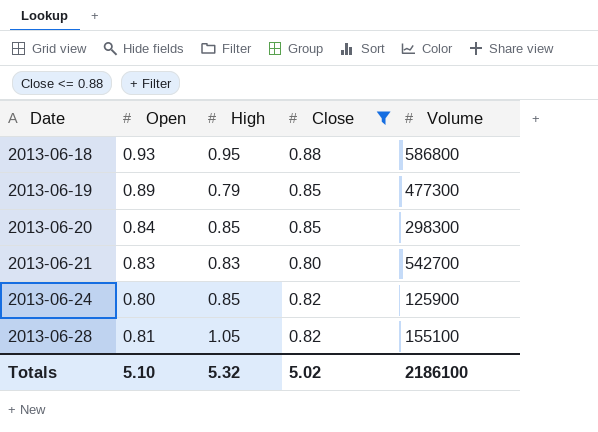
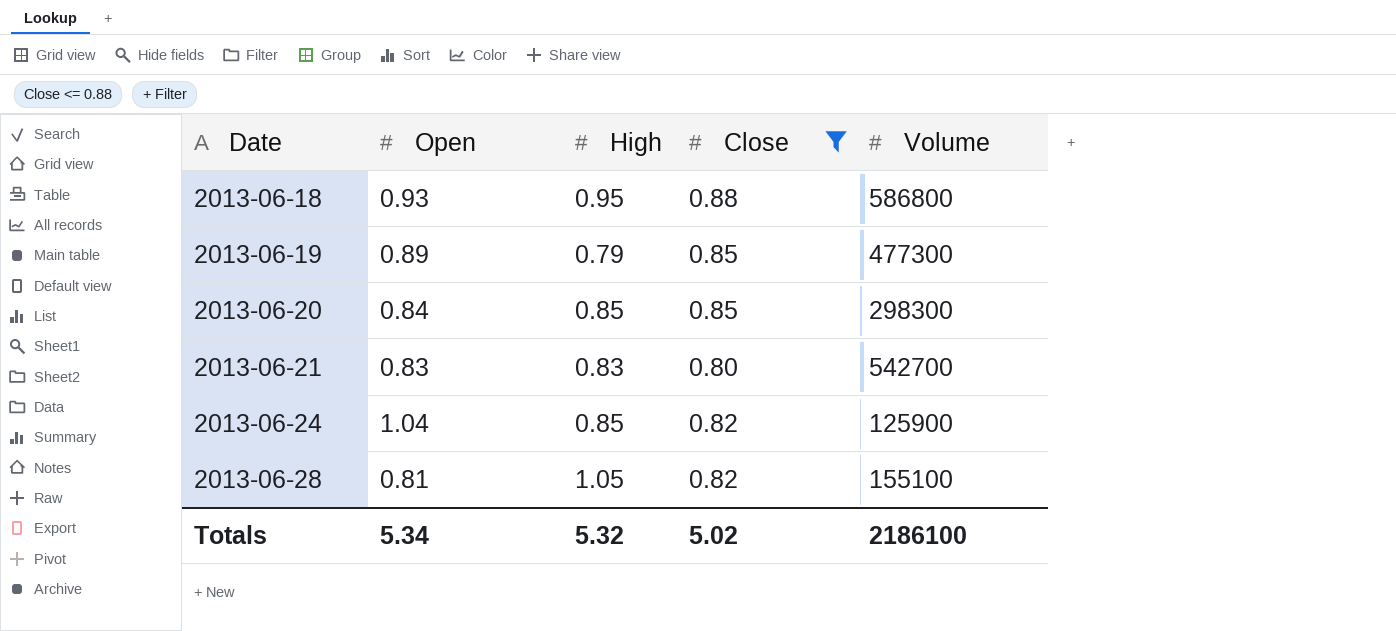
2013-06-24 | Open: 0.80 -> 1.04
Totals | Open: 5.10 -> 5.34

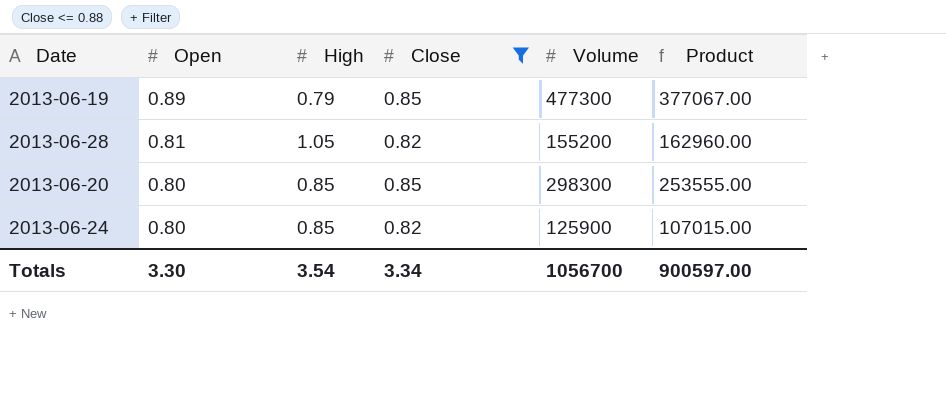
row order: Date ascending -> Open descending
column Product | formula: none -> [High] * [Volume]
row 2013-06-18: 0.93 | 0.95 | 0.88 | 586800 -> none
row 2013-06-21: 0.83 | 0.83 | 0.80 | 542700 -> none
2013-06-28 | Volume: 155100 -> 155200
2013-06-20 | Open: 0.84 -> 0.80
2013-06-24 | Open: 1.04 -> 0.80
Totals | Open: 5.34 -> 3.30
Totals | High: 5.32 -> 3.54
Totals | Close: 5.02 -> 3.34
Totals | Volume: 2186100 -> 1056700

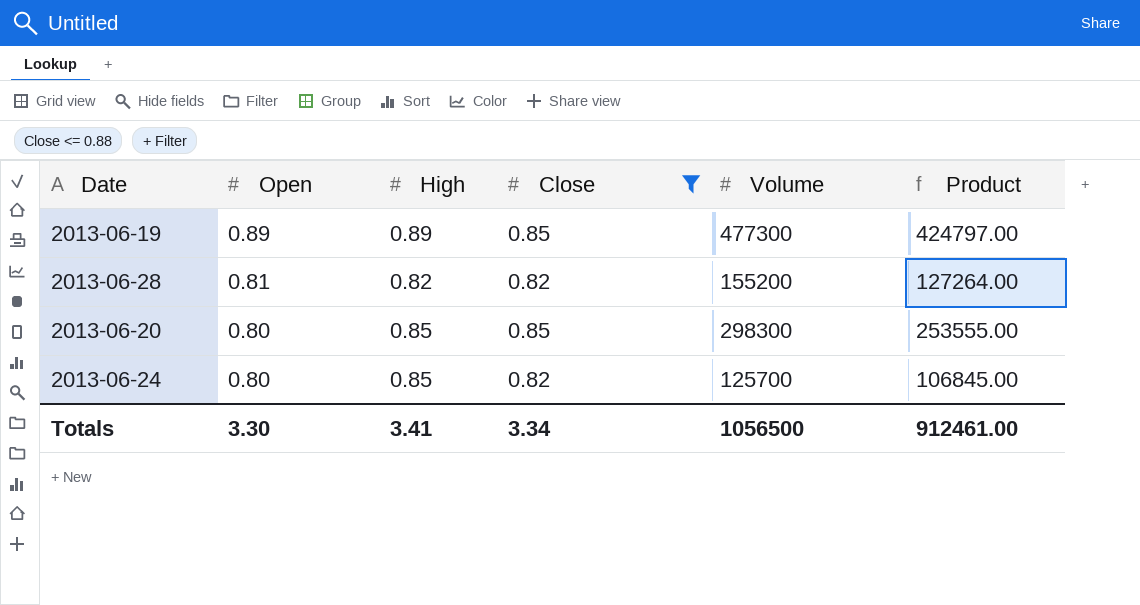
2013-06-19 | High: 0.79 -> 0.89
2013-06-19 | Product: 377067.00 -> 424797.00
2013-06-28 | High: 1.05 -> 0.82
2013-06-28 | Product: 162960.00 -> 127264.00
2013-06-24 | Volume: 125900 -> 125700
2013-06-24 | Product: 107015.00 -> 106845.00
Totals | High: 3.54 -> 3.41
Totals | Volume: 1056700 -> 1056500
Totals | Product: 900597.00 -> 912461.00

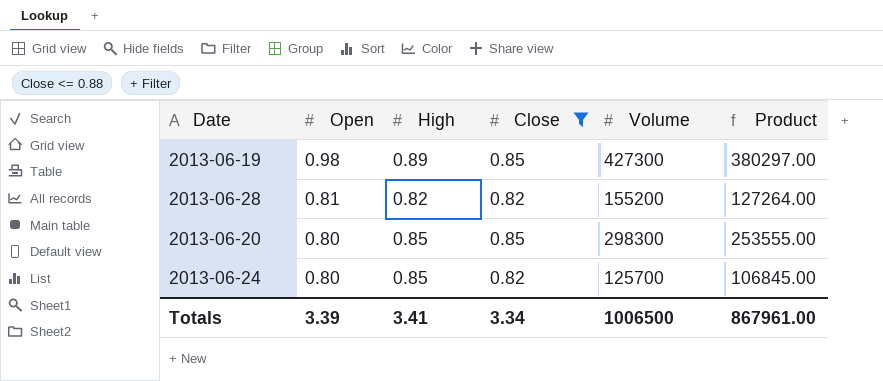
2013-06-19 | Open: 0.89 -> 0.98
2013-06-19 | Volume: 477300 -> 427300
2013-06-19 | Product: 424797.00 -> 380297.00
Totals | Open: 3.30 -> 3.39
Totals | Volume: 1056500 -> 1006500
Totals | Product: 912461.00 -> 867961.00

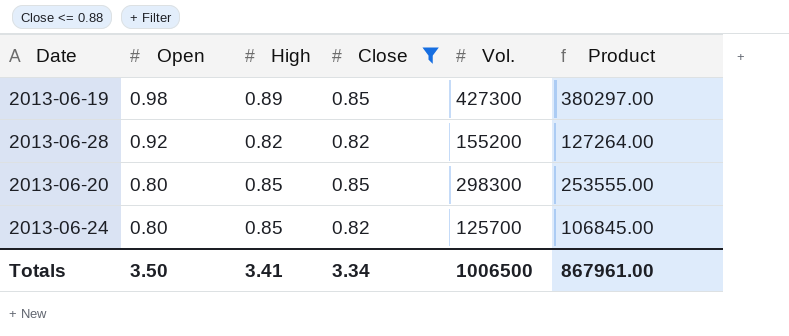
column name: Volume -> Vol.
2013-06-28 | Open: 0.81 -> 0.92
Totals | Open: 3.39 -> 3.50

